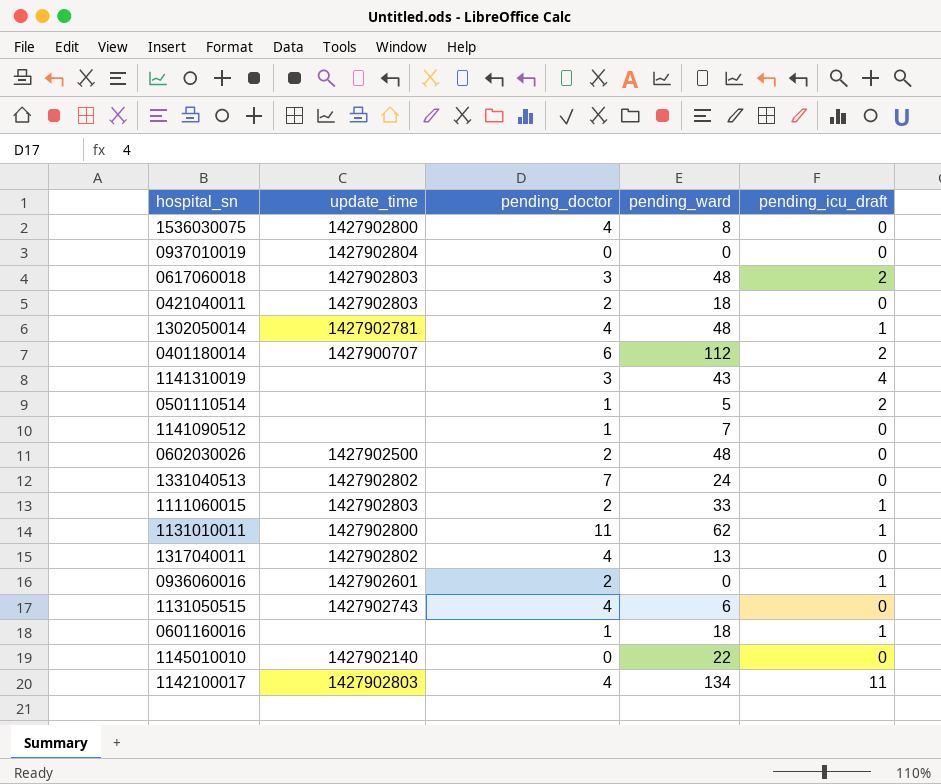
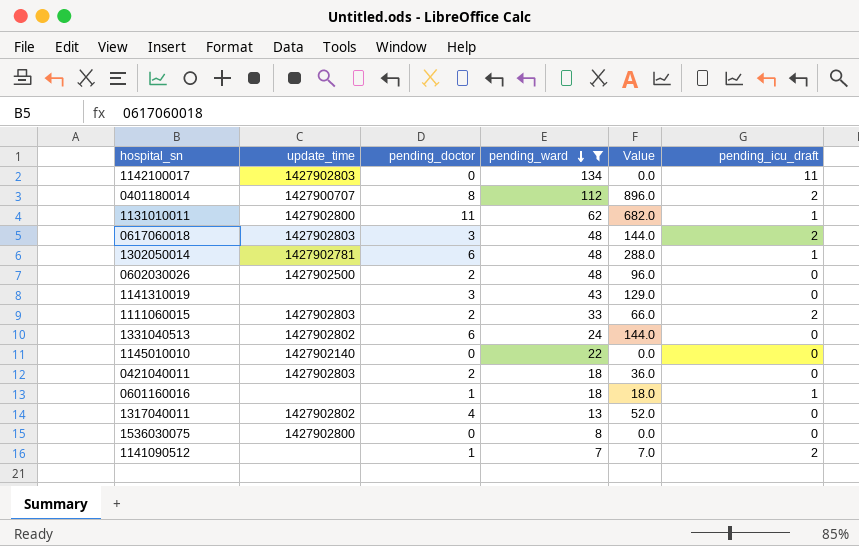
filter: none -> pending_ward >= 7
row order: none -> pending_ward descending
column Value | formula: none -> [pending_doctor] * [pending_ward]
1142100017 | pending_doctor: 4 -> 0
0401180014 | pending_doctor: 6 -> 8
1302050014 | pending_doctor: 4 -> 6
1141310019 | pending_icu_draft: 4 -> 0
1111060015 | pending_icu_draft: 1 -> 2
1331040513 | pending_doctor: 7 -> 6
1536030075 | pending_doctor: 4 -> 0
1141090512 | pending_icu_draft: 0 -> 2

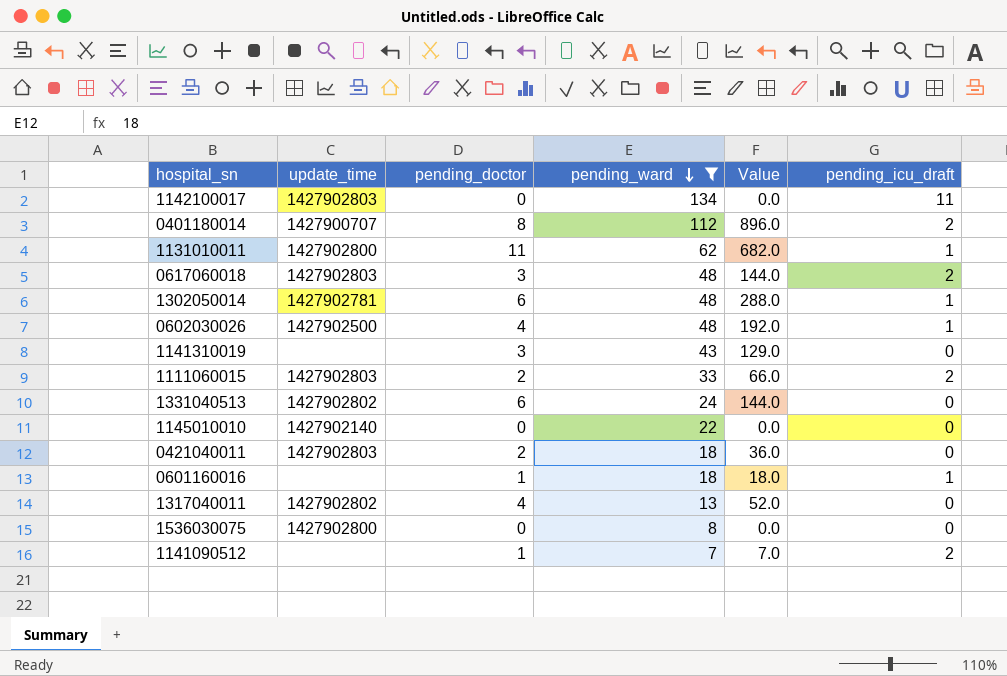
0602030026 | pending_doctor: 2 -> 4
0602030026 | Value: 96.0 -> 192.0
0602030026 | pending_icu_draft: 0 -> 1

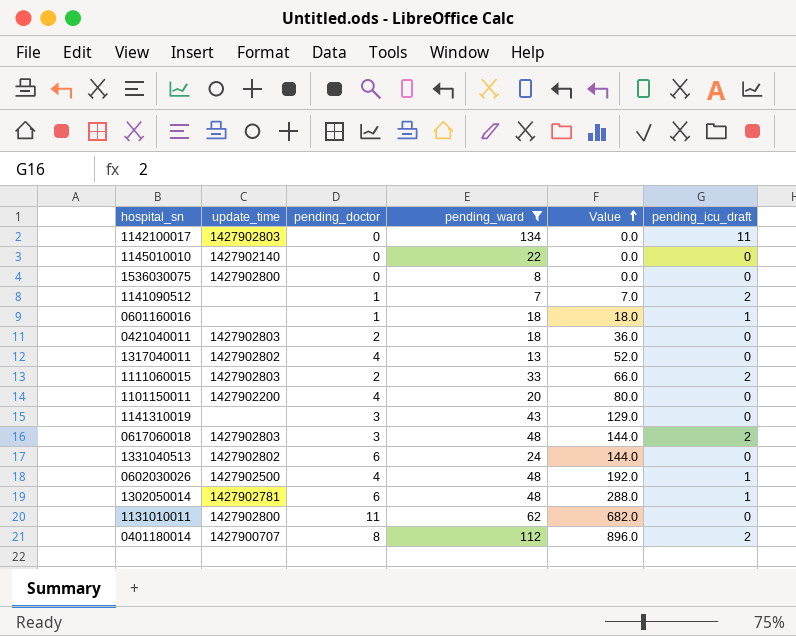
row order: pending_ward descending -> Value ascending
row 1101150011: none -> 1427902200 | 4 | 20 | 80.0 | 0
1131010011 | pending_icu_draft: 1 -> 0

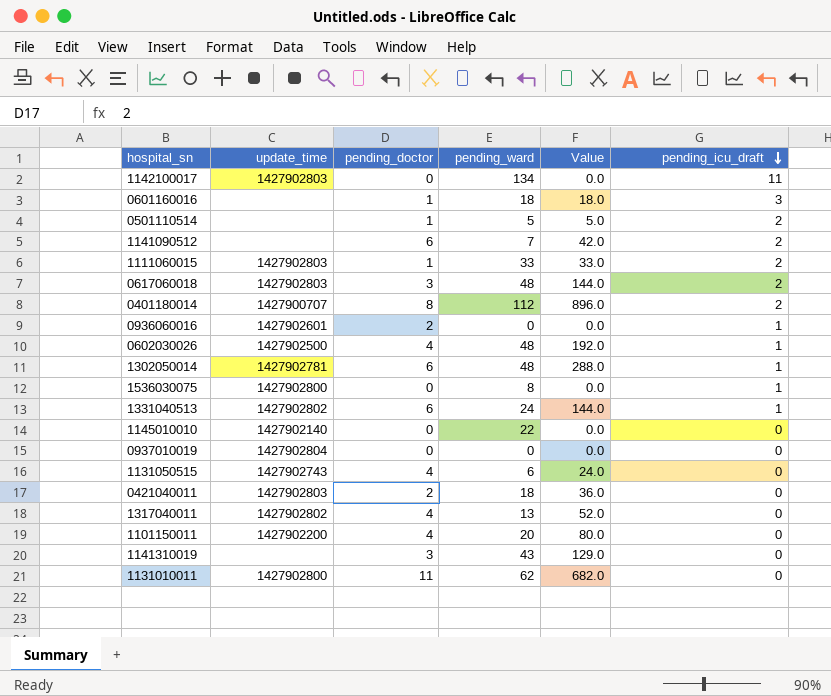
filter: pending_ward >= 7 -> none
row order: Value ascending -> pending_icu_draft descending
0601160016 | pending_icu_draft: 1 -> 3
1141090512 | pending_doctor: 1 -> 6
1141090512 | Value: 7.0 -> 42.0
1111060015 | pending_doctor: 2 -> 1
1111060015 | Value: 66.0 -> 33.0
1536030075 | pending_icu_draft: 0 -> 1
1331040513 | pending_icu_draft: 0 -> 1

